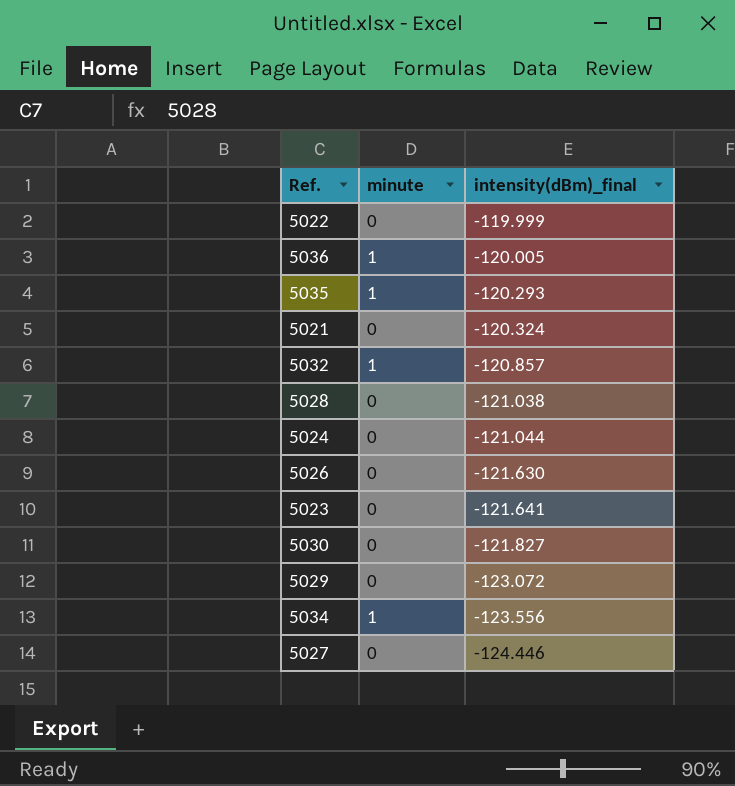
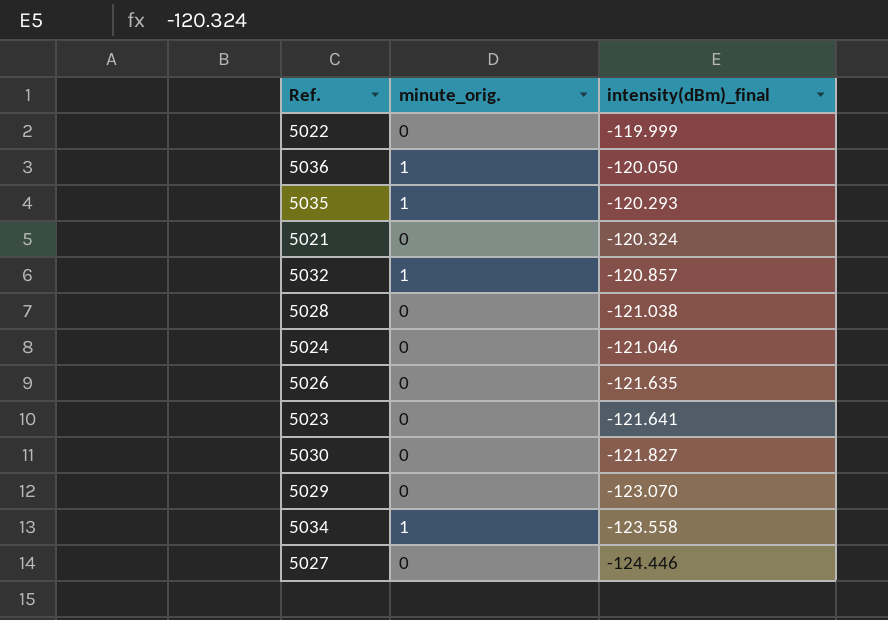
column name: minute -> minute_orig.
5036 | intensity(dBm)_final: -120.005 -> -120.050
5024 | intensity(dBm)_final: -121.044 -> -121.046
5026 | intensity(dBm)_final: -121.630 -> -121.635
5029 | intensity(dBm)_final: -123.072 -> -123.070
5034 | intensity(dBm)_final: -123.556 -> -123.558

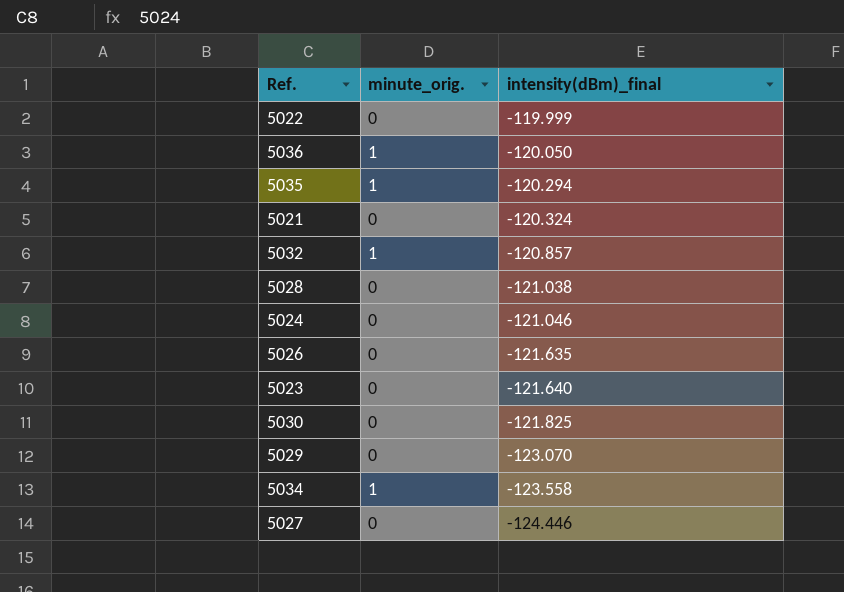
5035 | intensity(dBm)_final: -120.293 -> -120.294
5023 | intensity(dBm)_final: -121.641 -> -121.640
5030 | intensity(dBm)_final: -121.827 -> -121.825

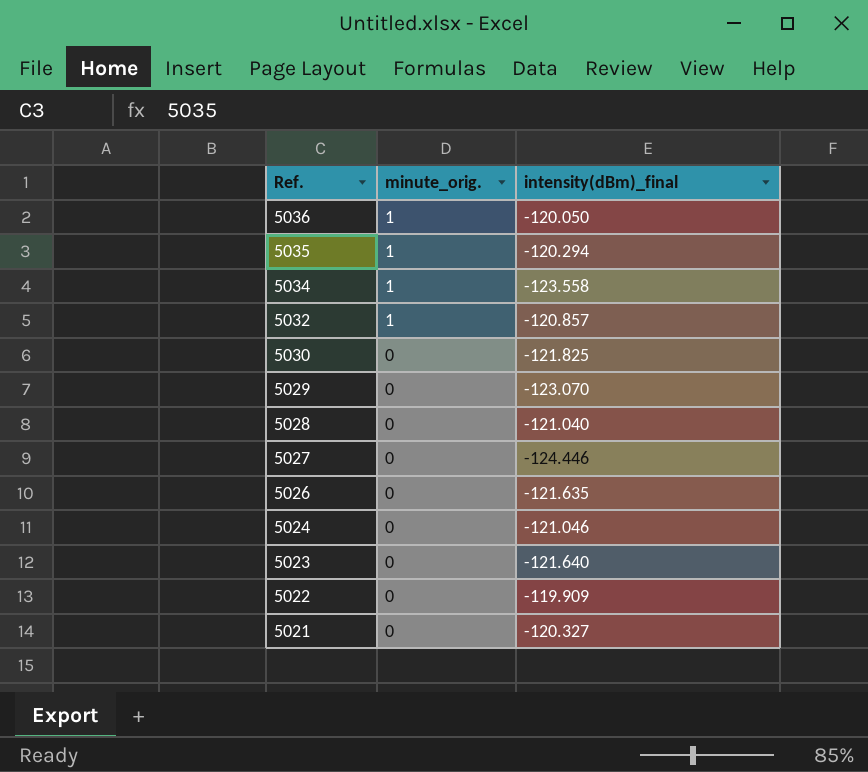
row order: intensity(dBm)_final descending -> Ref. descending
5028 | intensity(dBm)_final: -121.038 -> -121.040
5022 | intensity(dBm)_final: -119.999 -> -119.909
5021 | intensity(dBm)_final: -120.324 -> -120.327

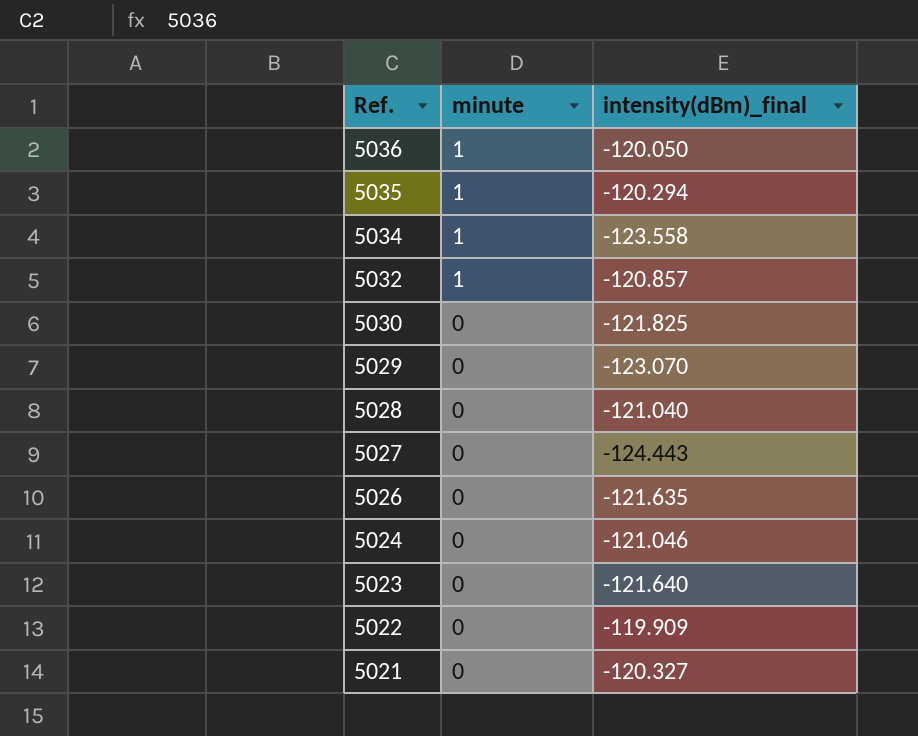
column name: minute_orig. -> minute
5027 | intensity(dBm)_final: -124.446 -> -124.443

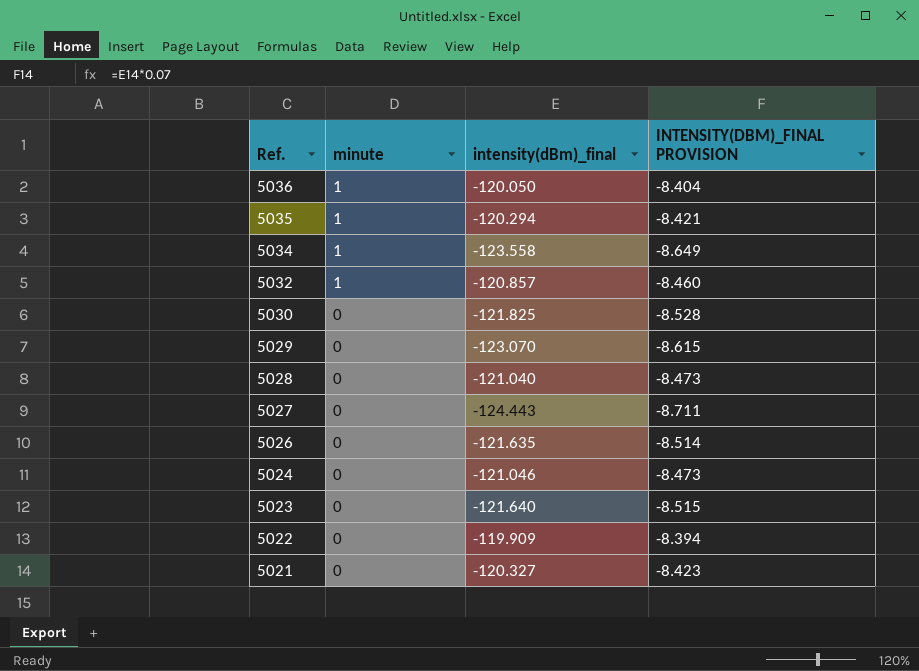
column INTENSITY(DBM)_FINAL PROVISION | formula: none -> [intensity(dBm)_final] * 0.07

